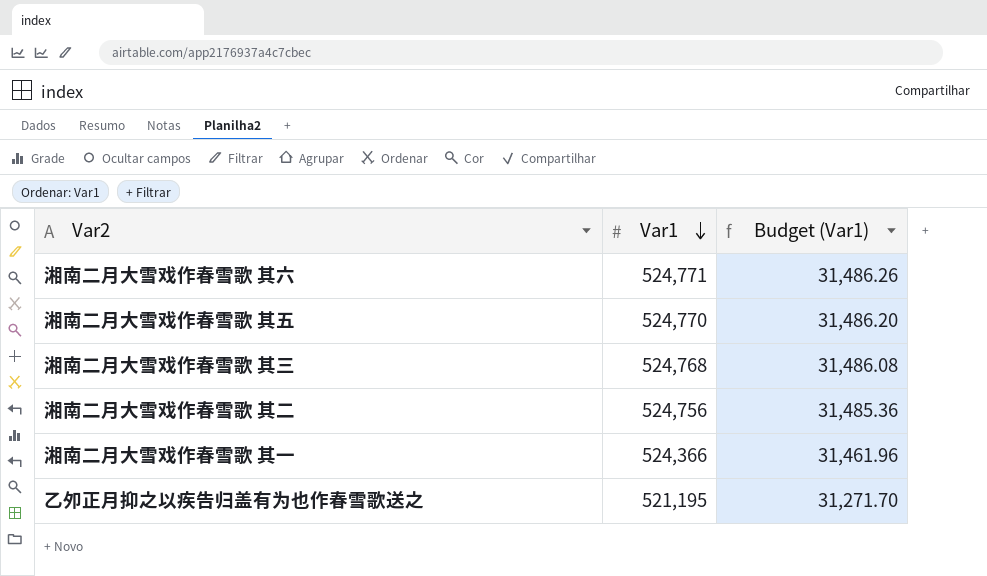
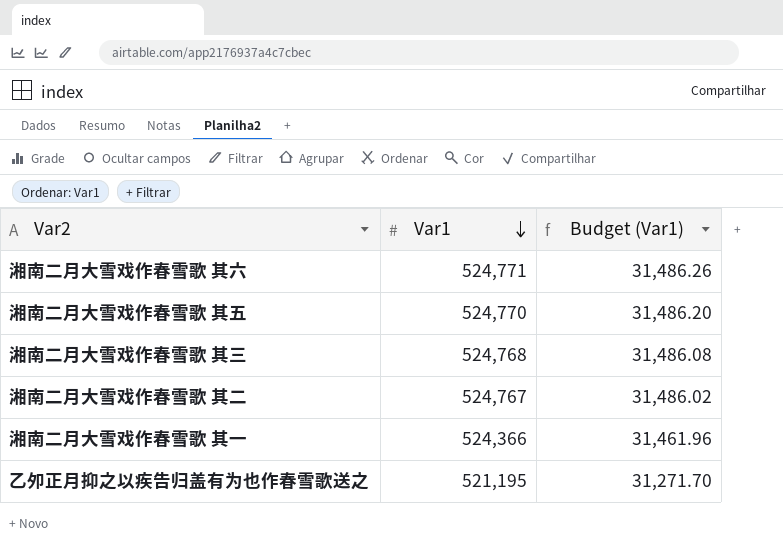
湘南二月大雪戏作春雪歌 其二 | Var1: 524,756 -> 524,767
湘南二月大雪戏作春雪歌 其二 | Budget (Var1): 31,485.36 -> 31,486.02

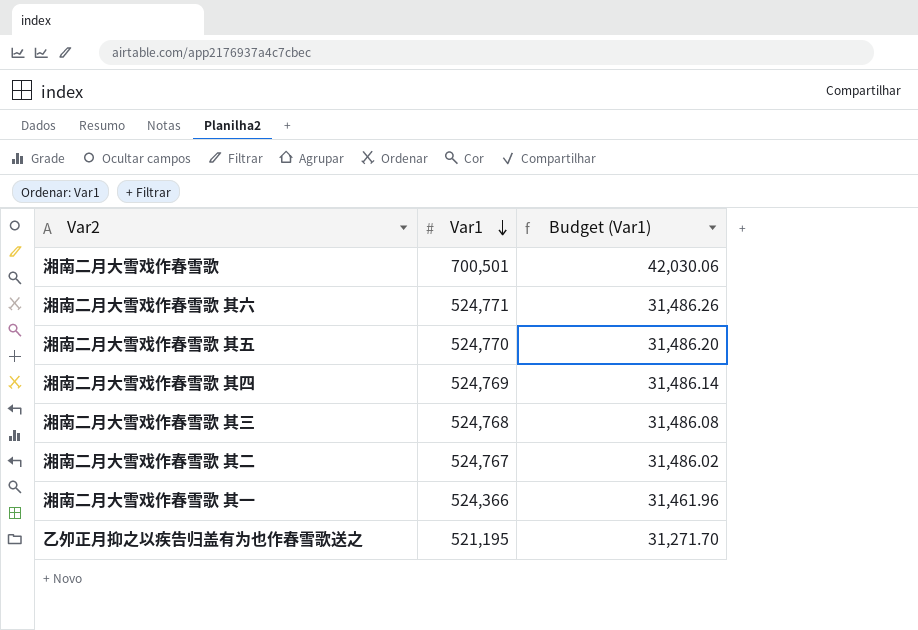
row 湘南二月大雪戏作春雪歌: none -> 700,501 | 42,030.06
row 湘南二月大雪戏作春雪歌 其四: none -> 524,769 | 31,486.14

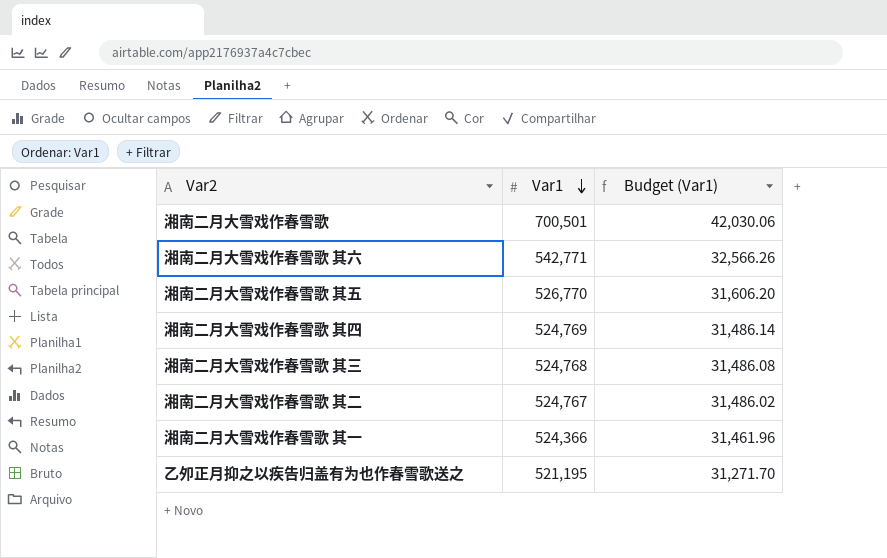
湘南二月大雪戏作春雪歌 其六 | Var1: 524,771 -> 542,771
湘南二月大雪戏作春雪歌 其六 | Budget (Var1): 31,486.26 -> 32,566.26
湘南二月大雪戏作春雪歌 其五 | Var1: 524,770 -> 526,770
湘南二月大雪戏作春雪歌 其五 | Budget (Var1): 31,486.20 -> 31,606.20

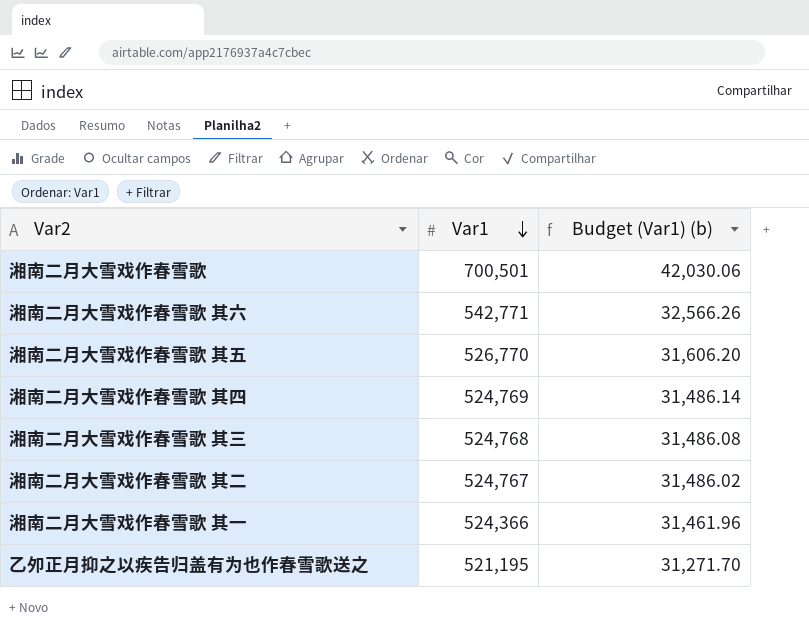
column name: Budget (Var1) -> Budget (Var1) (b)

